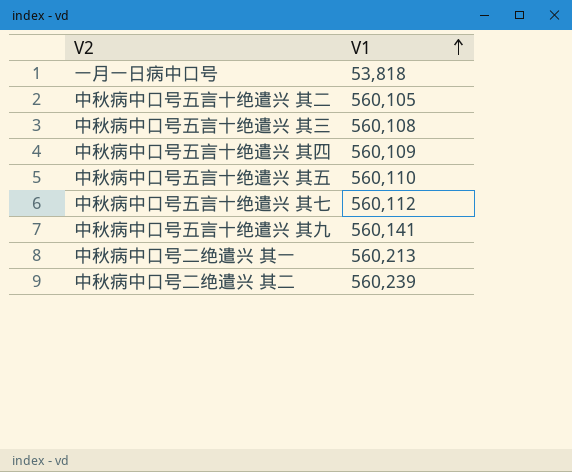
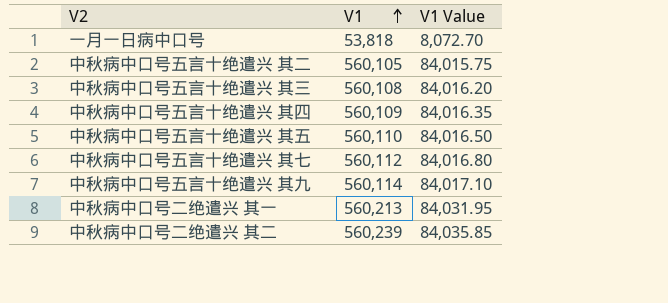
column V1 Value | formula: none -> [V1] * 0.15
中秋病中口号五言十绝遣兴 其九 | V1: 560,141 -> 560,114

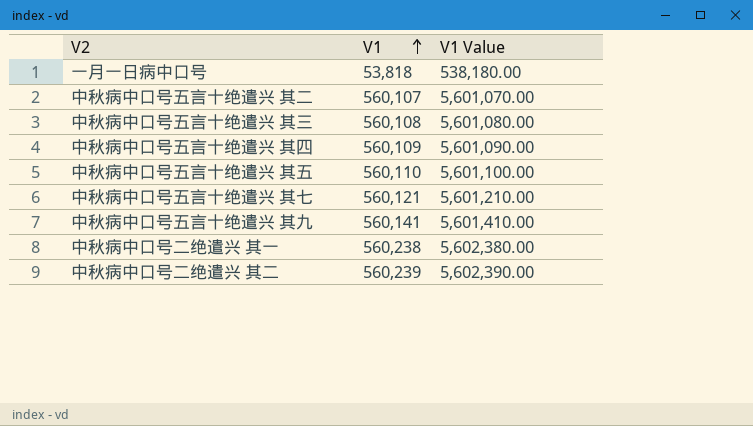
column V1 Value | formula: [V1] * 0.15 -> [V1] * 10
中秋病中口号五言十绝遣兴 其二 | V1: 560,105 -> 560,107
中秋病中口号五言十绝遣兴 其七 | V1: 560,112 -> 560,121
中秋病中口号五言十绝遣兴 其九 | V1: 560,114 -> 560,141
中秋病中口号二绝遣兴 其一 | V1: 560,213 -> 560,238

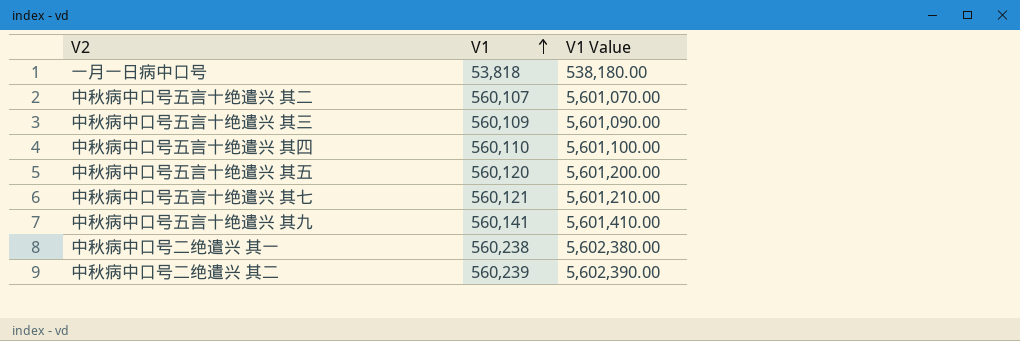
中秋病中口号五言十绝遣兴 其三 | V1: 560,108 -> 560,109
中秋病中口号五言十绝遣兴 其三 | V1 Value: 5,601,080.00 -> 5,601,090.00
中秋病中口号五言十绝遣兴 其四 | V1: 560,109 -> 560,110
中秋病中口号五言十绝遣兴 其四 | V1 Value: 5,601,090.00 -> 5,601,100.00
中秋病中口号五言十绝遣兴 其五 | V1: 560,110 -> 560,120
中秋病中口号五言十绝遣兴 其五 | V1 Value: 5,601,100.00 -> 5,601,200.00

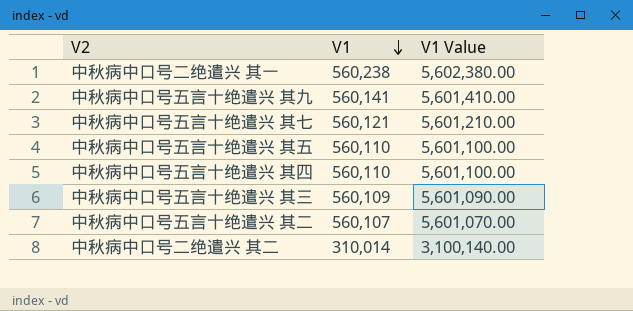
row order: V1 ascending -> V1 descending
row 一月一日病中口号: 53,818 | 538,180.00 -> none
中秋病中口号五言十绝遣兴 其五 | V1: 560,120 -> 560,110
中秋病中口号五言十绝遣兴 其五 | V1 Value: 5,601,200.00 -> 5,601,100.00
中秋病中口号二绝遣兴 其二 | V1: 560,239 -> 310,014
中秋病中口号二绝遣兴 其二 | V1 Value: 5,602,390.00 -> 3,100,140.00

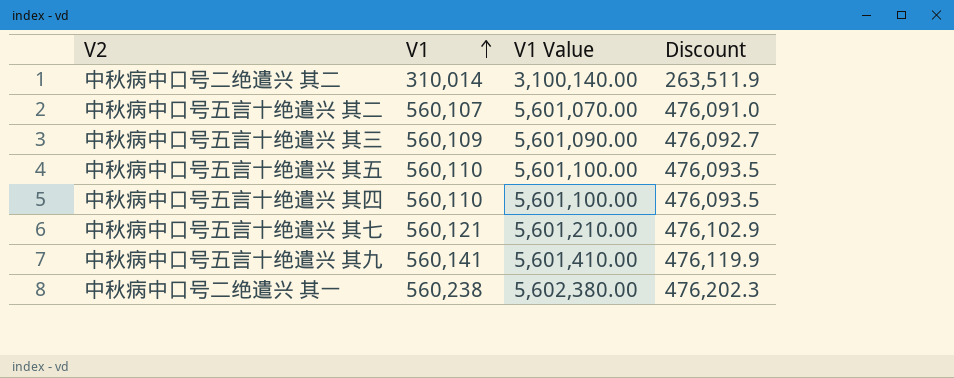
row order: V1 descending -> V1 ascending
column Discount | formula: none -> [V1] * 0.85

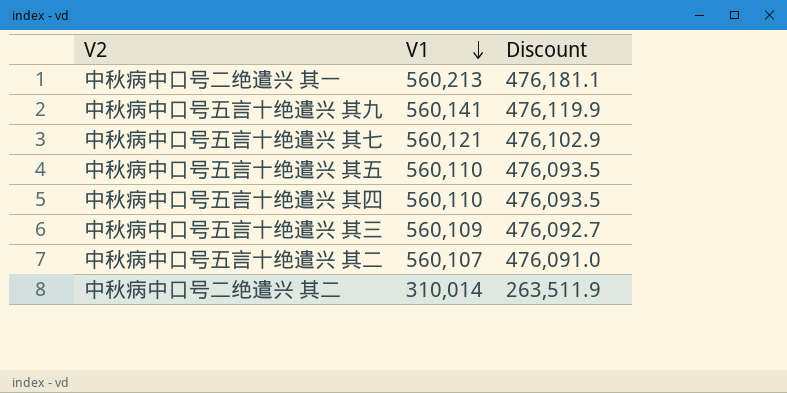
row order: V1 ascending -> V1 descending
column V1 Value | formula: [V1] * 10 -> none
中秋病中口号二绝遣兴 其一 | V1: 560,238 -> 560,213
中秋病中口号二绝遣兴 其一 | Discount: 476,202.3 -> 476,181.1

